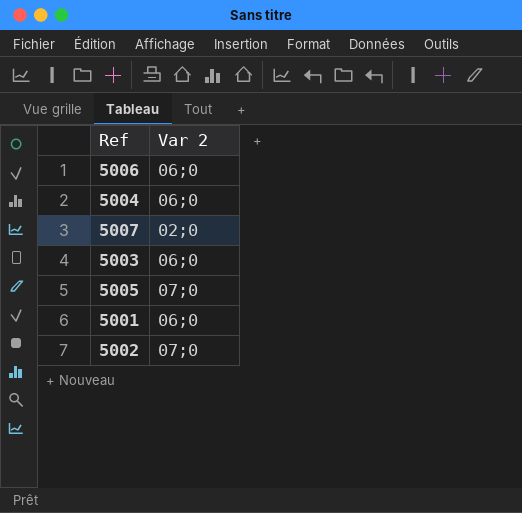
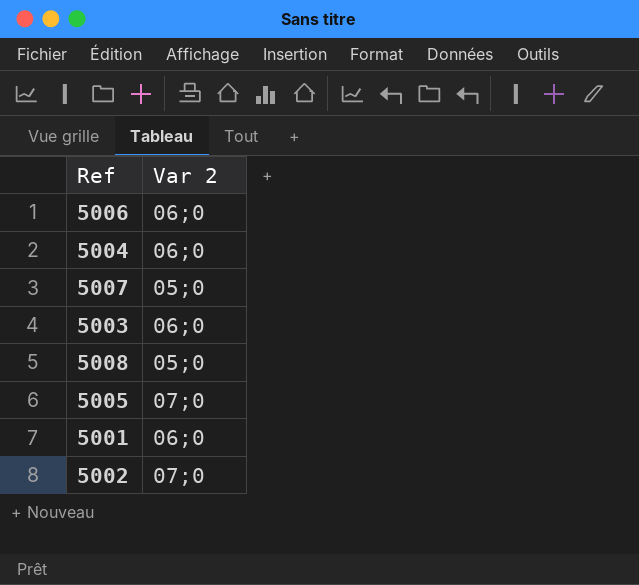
5007 | Var 2: 02;0 -> 05;0
row 5008: none -> 05;0

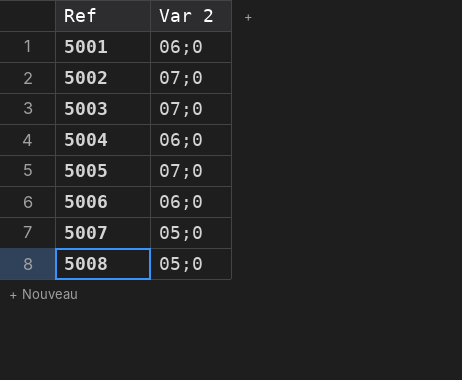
row order: none -> Ref ascending
5003 | Var 2: 06;0 -> 07;0

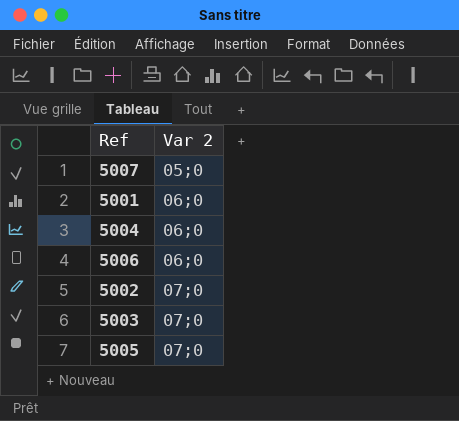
row order: Ref ascending -> Var 2 ascending
row 5008: 05;0 -> none

